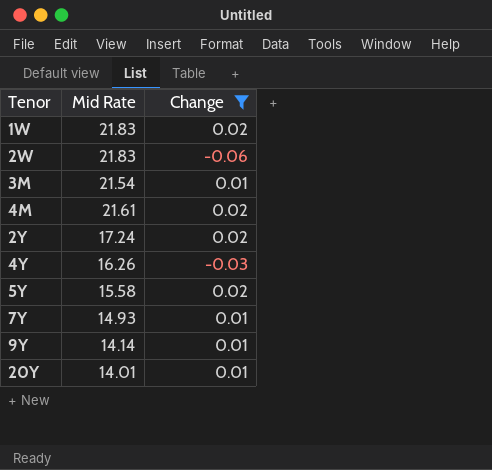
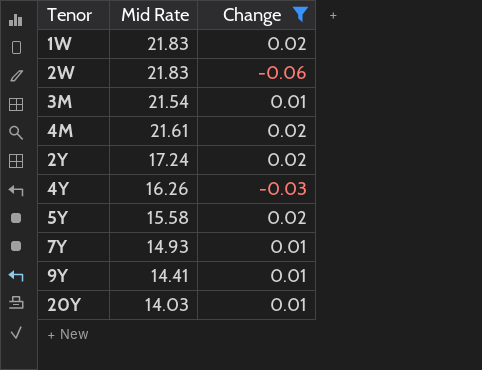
9Y | Mid Rate: 14.14 -> 14.41
20Y | Mid Rate: 14.01 -> 14.03

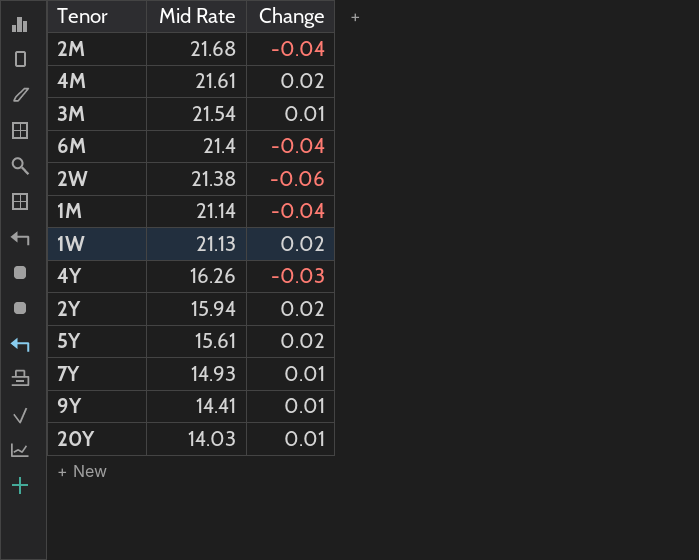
filter: Change != -0.04 -> none
row order: none -> Mid Rate descending
2W | Mid Rate: 21.83 -> 21.38
1W | Mid Rate: 21.83 -> 21.13
2Y | Mid Rate: 17.24 -> 15.94
5Y | Mid Rate: 15.58 -> 15.61

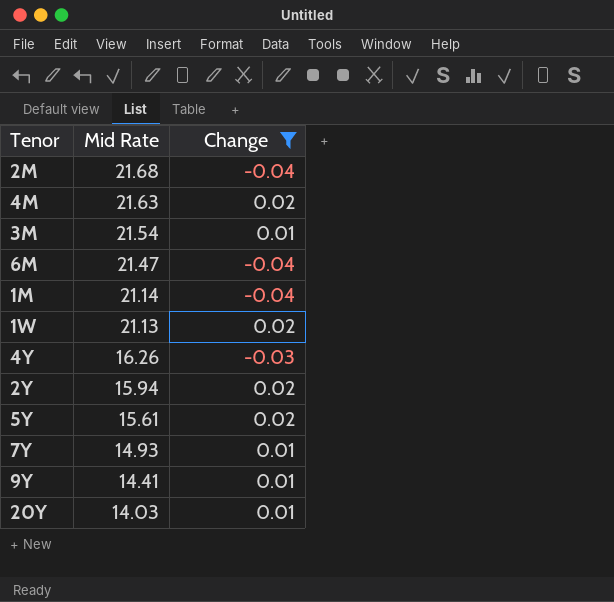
filter: none -> Change != -0.06
4M | Mid Rate: 21.61 -> 21.63
6M | Mid Rate: 21.4 -> 21.47

